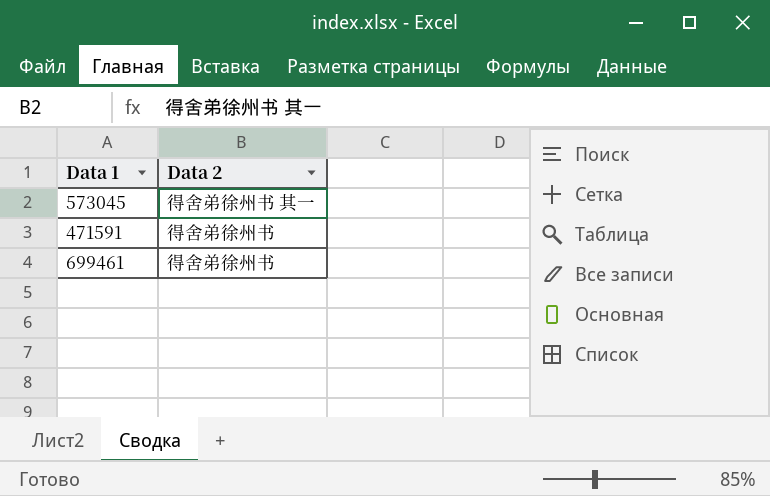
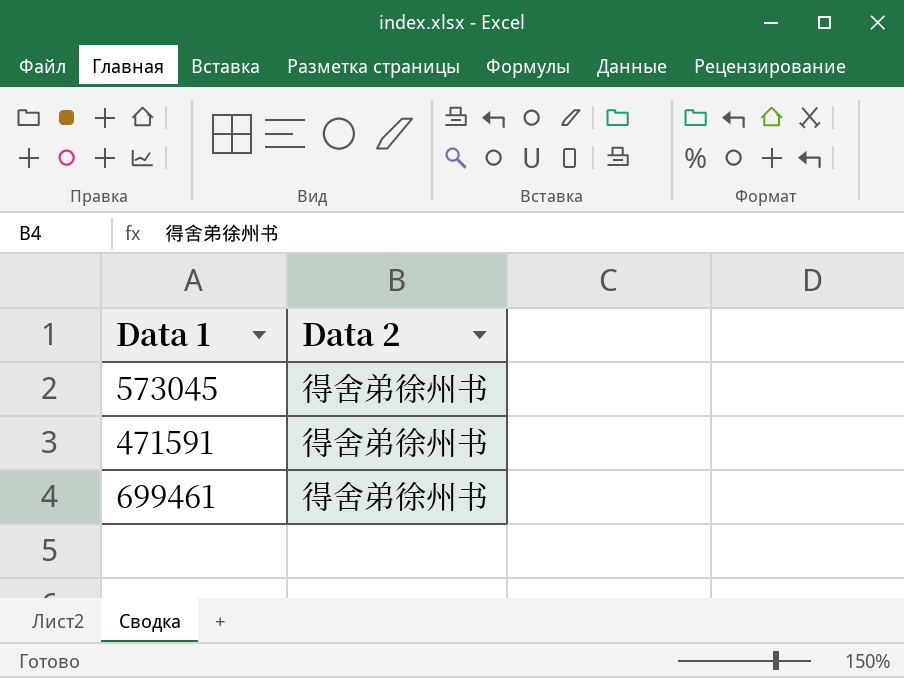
573045 | Data 2: 得舍弟徐州书 其一 -> 得舍弟徐州书

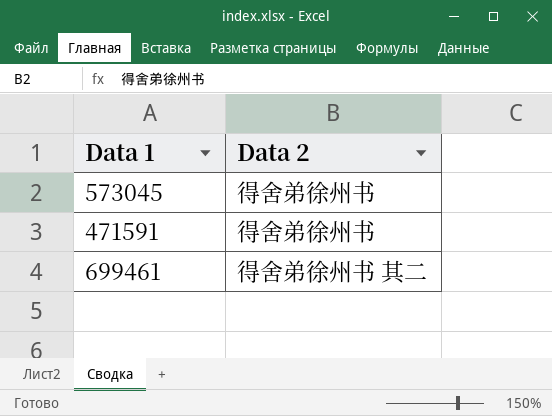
699461 | Data 2: 得舍弟徐州书 -> 得舍弟徐州书 其二

